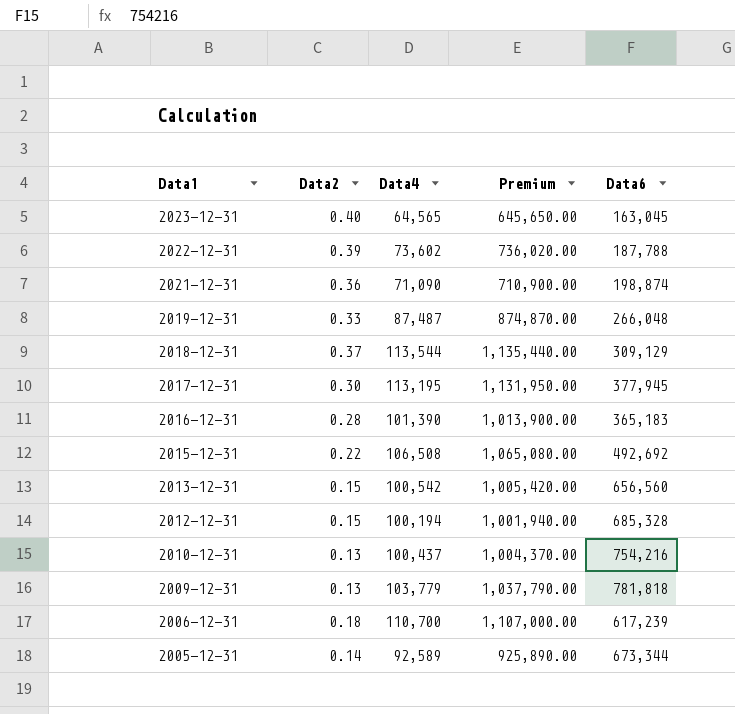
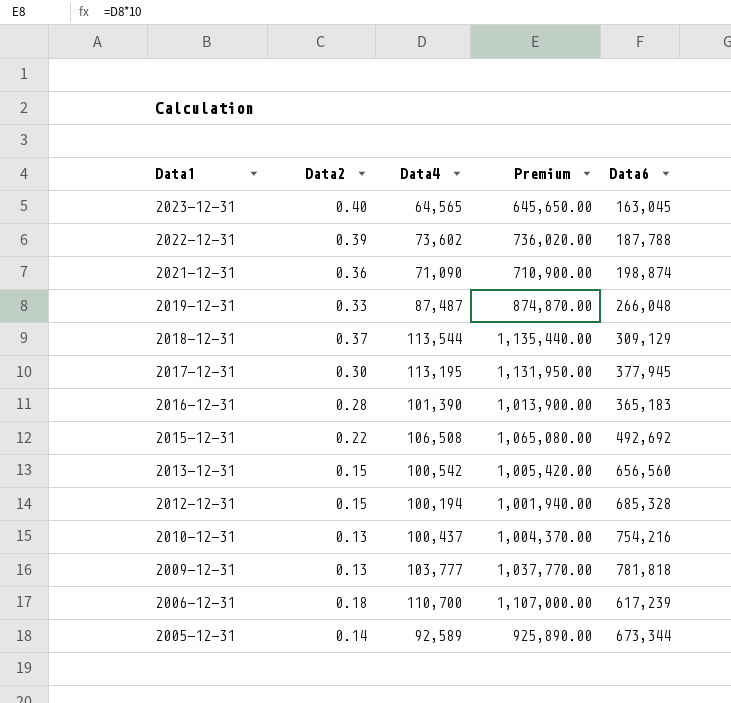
2009-12-31 | Data4: 103,779 -> 103,777
2009-12-31 | Premium: 1,037,790.00 -> 1,037,770.00

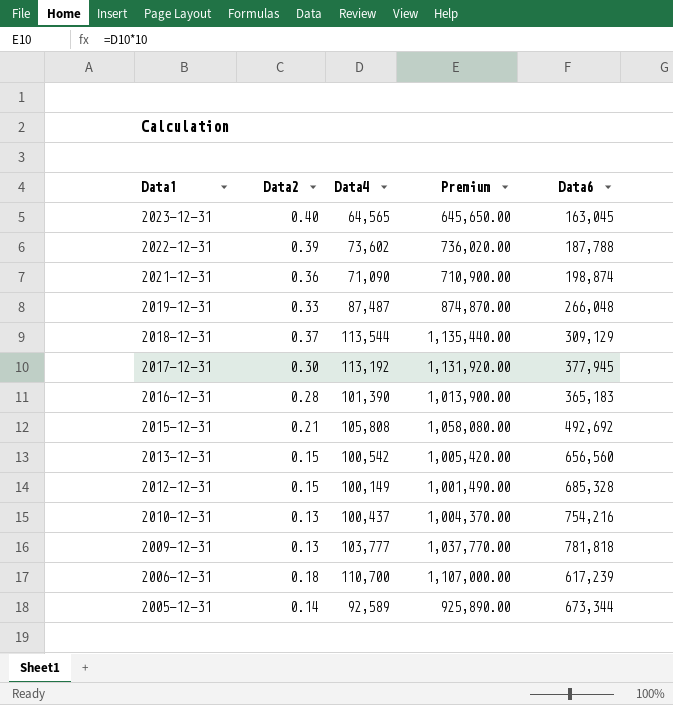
2017-12-31 | Data4: 113,195 -> 113,192
2017-12-31 | Premium: 1,131,950.00 -> 1,131,920.00
2015-12-31 | Data2: 0.22 -> 0.21
2015-12-31 | Data4: 106,508 -> 105,808
2015-12-31 | Premium: 1,065,080.00 -> 1,058,080.00
2012-12-31 | Data4: 100,194 -> 100,149
2012-12-31 | Premium: 1,001,940.00 -> 1,001,490.00

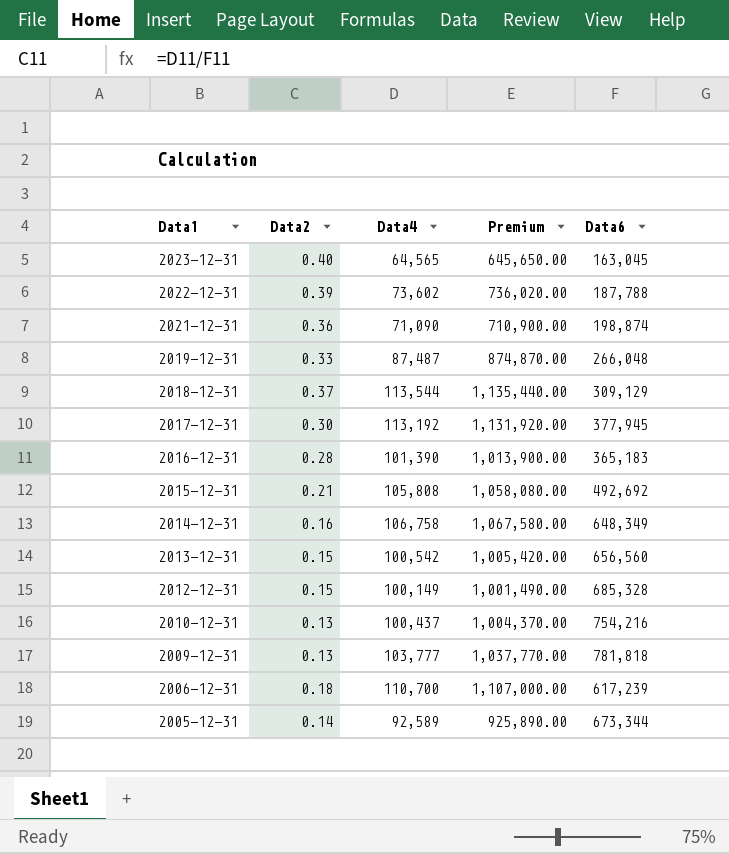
row 2014-12-31: none -> 0.16 | 106,758 | 1,067,580.00 | 648,349

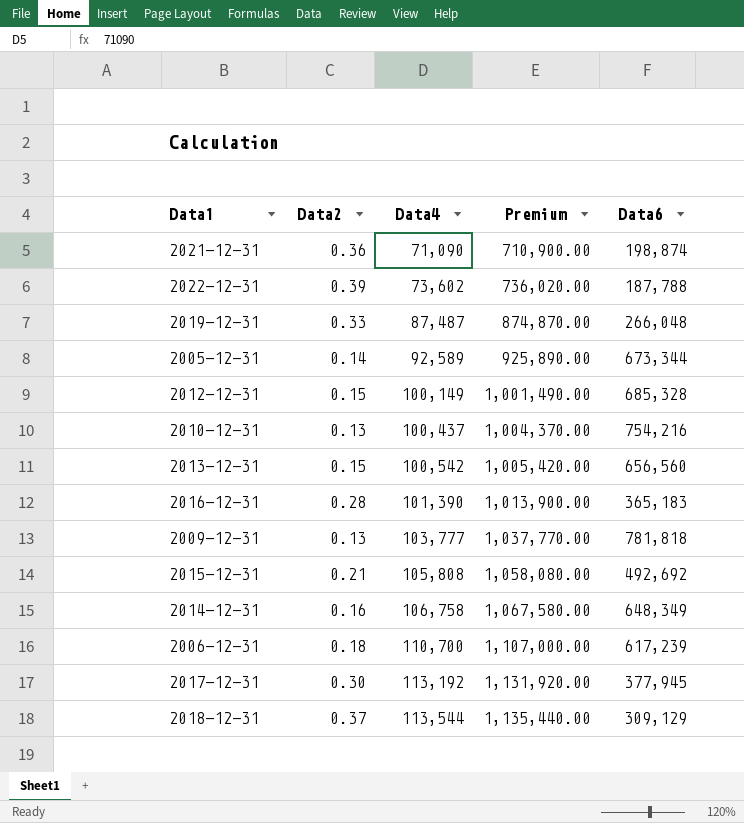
row order: Data1 descending -> Data4 ascending
row 2023-12-31: 0.40 | 64,565 | 645,650.00 | 163,045 -> none

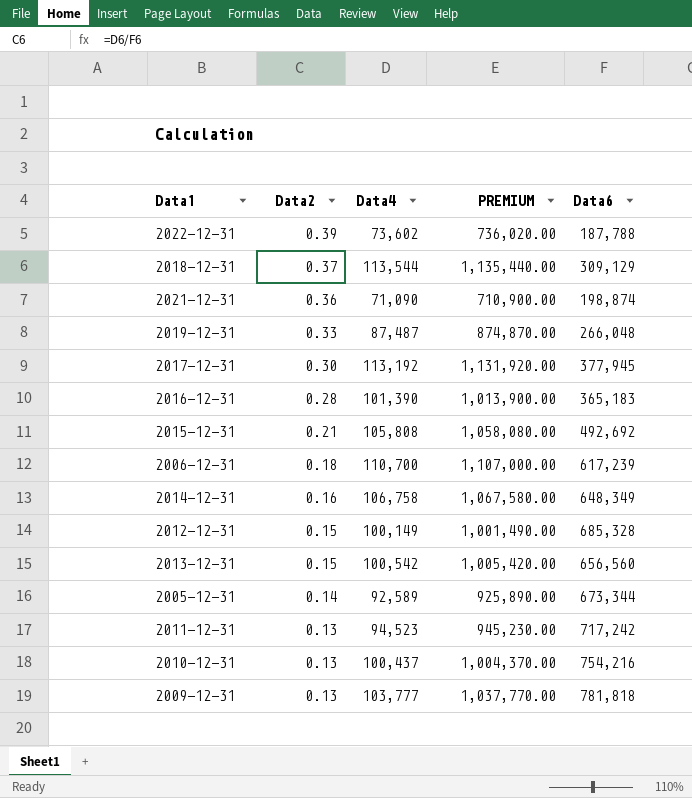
row order: Data4 ascending -> Data2 descending
column name: Premium -> PREMIUM
row 2011-12-31: none -> 0.13 | 94,523 | 945,230.00 | 717,242

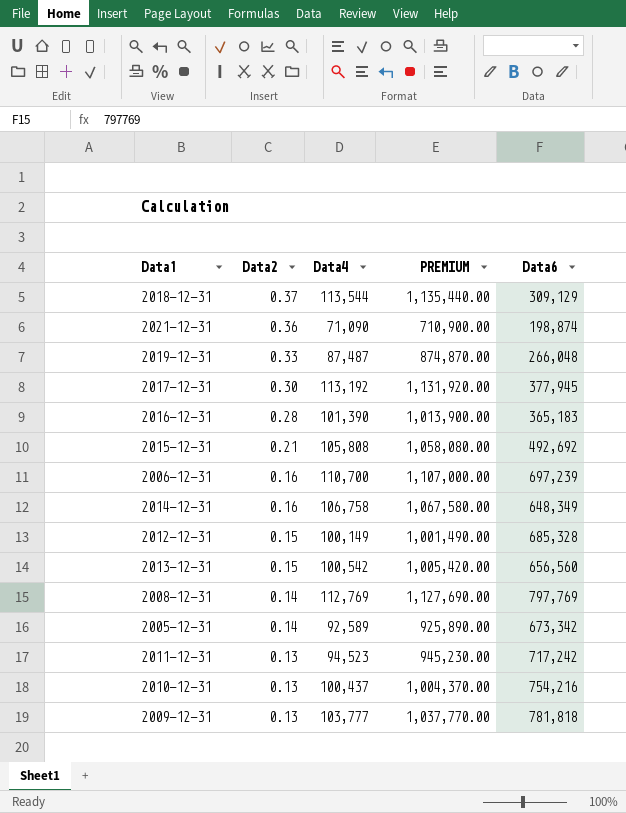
row 2022-12-31: 0.39 | 73,602 | 736,020.00 | 187,788 -> none
2006-12-31 | Data2: 0.18 -> 0.16
2006-12-31 | Data6: 617,239 -> 697,239
row 2008-12-31: none -> 0.14 | 112,769 | 1,127,690.00 | 797,769
2005-12-31 | Data6: 673,344 -> 673,342

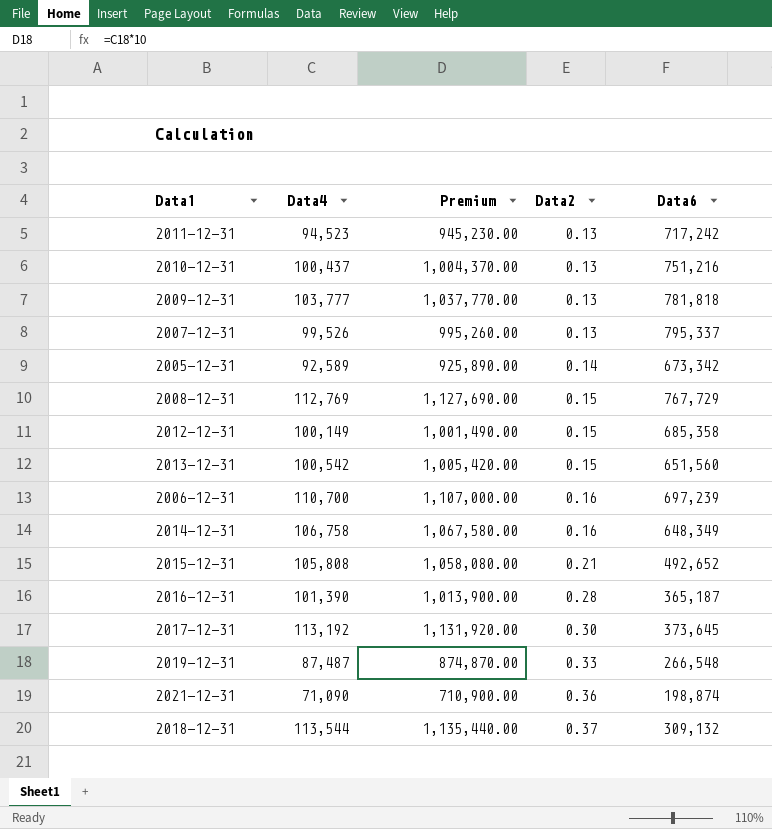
row order: Data2 descending -> Data2 ascending
column name: PREMIUM -> Premium
column Data2 | position: 2 -> 4
2010-12-31 | Data6: 754,216 -> 751,216
row 2007-12-31: none -> 99,526 | 995,260.00 | 0.13 | 795,337
2008-12-31 | Data2: 0.14 -> 0.15
2008-12-31 | Data6: 797,769 -> 767,729
2012-12-31 | Data6: 685,328 -> 685,358
2013-12-31 | Data6: 656,560 -> 651,560
2015-12-31 | Data6: 492,692 -> 492,652
2016-12-31 | Data6: 365,183 -> 365,187
2017-12-31 | Data6: 377,945 -> 373,645
2019-12-31 | Data6: 266,048 -> 266,548
2018-12-31 | Data6: 309,129 -> 309,132

